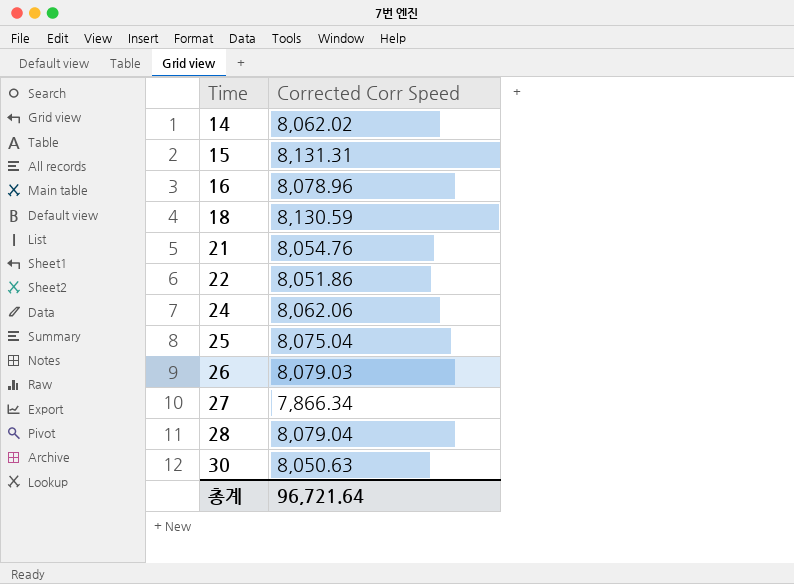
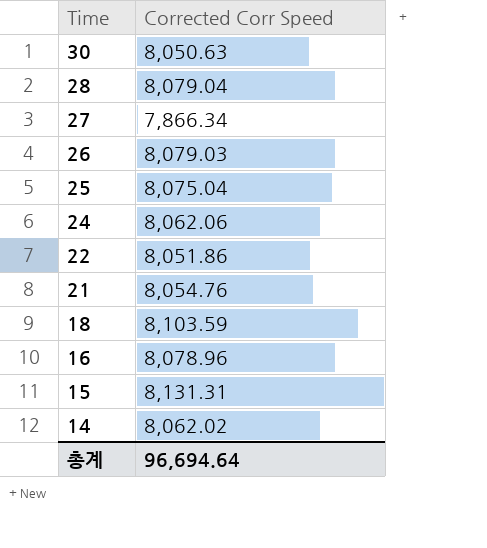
row order: Time ascending -> Time descending
18 | Corrected Corr Speed: 8,130.59 -> 8,103.59
총계 | Corrected Corr Speed: 96,721.64 -> 96,694.64

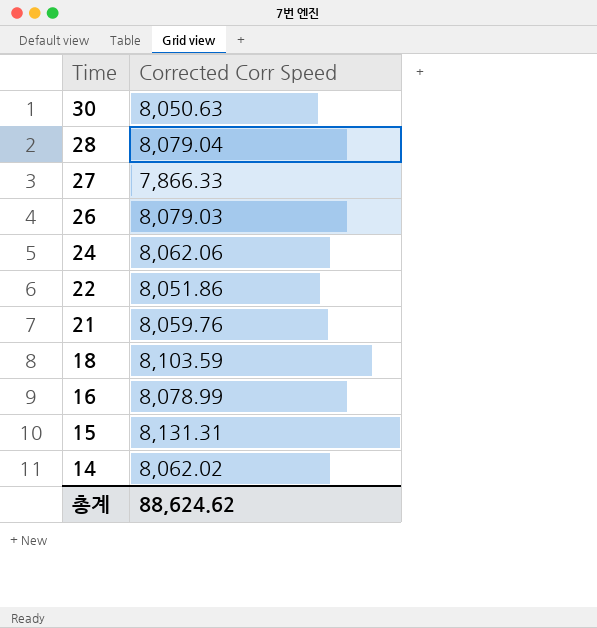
row 25: 8,075.04 -> none
27 | Corrected Corr Speed: 7,866.34 -> 7,866.33
21 | Corrected Corr Speed: 8,054.76 -> 8,059.76
16 | Corrected Corr Speed: 8,078.96 -> 8,078.99
총계 | Corrected Corr Speed: 96,694.64 -> 88,624.62

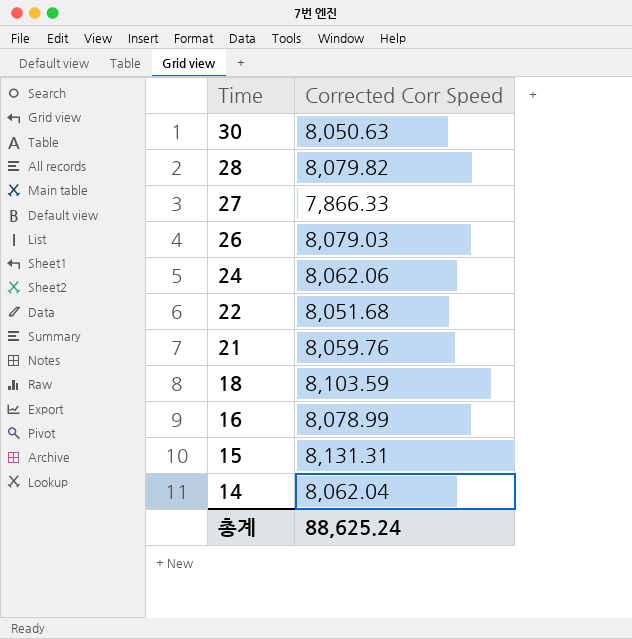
28 | Corrected Corr Speed: 8,079.04 -> 8,079.82
22 | Corrected Corr Speed: 8,051.86 -> 8,051.68
14 | Corrected Corr Speed: 8,062.02 -> 8,062.04
총계 | Corrected Corr Speed: 88,624.62 -> 88,625.24

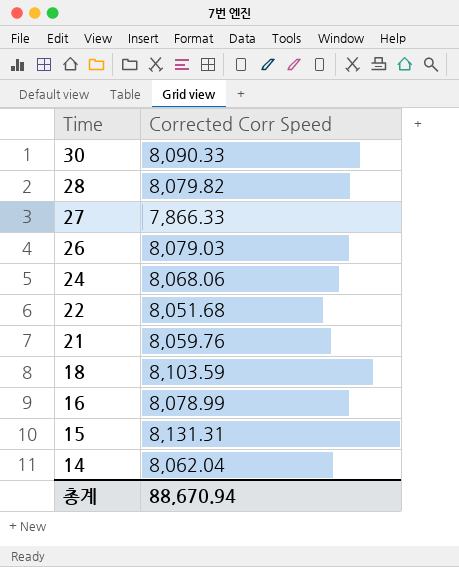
30 | Corrected Corr Speed: 8,050.63 -> 8,090.33
24 | Corrected Corr Speed: 8,062.06 -> 8,068.06
총계 | Corrected Corr Speed: 88,625.24 -> 88,670.94

